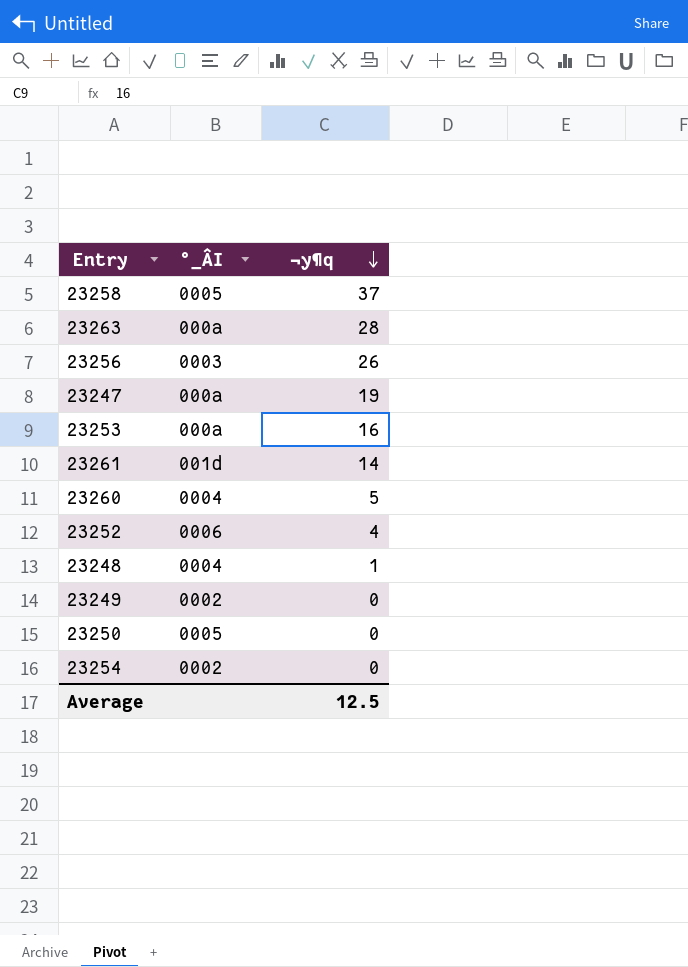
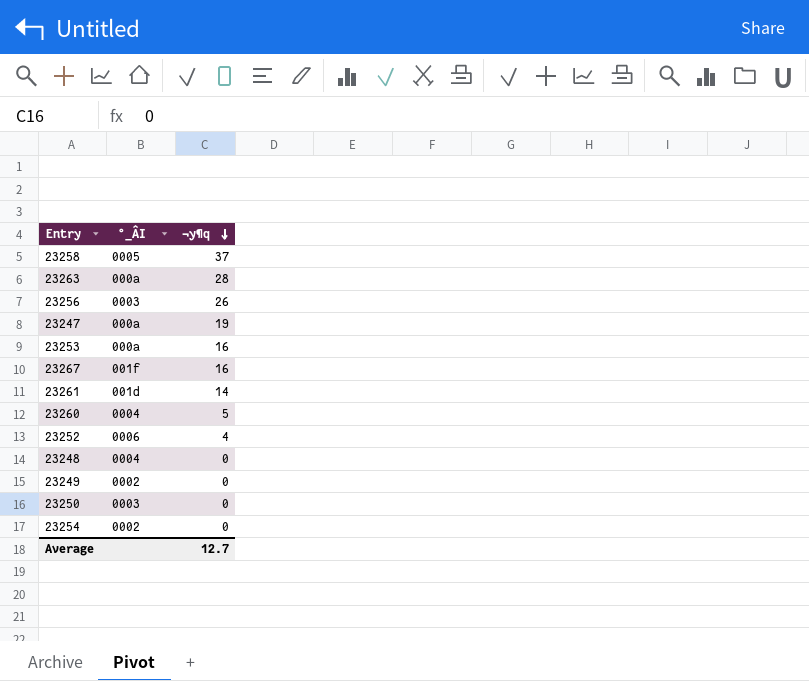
row 23267: none -> 001f | 16
23248 | ¬y¶q: 1 -> 0
23250 | °_ÂI: 0005 -> 0003
Average | ¬y¶q: 12.5 -> 12.7

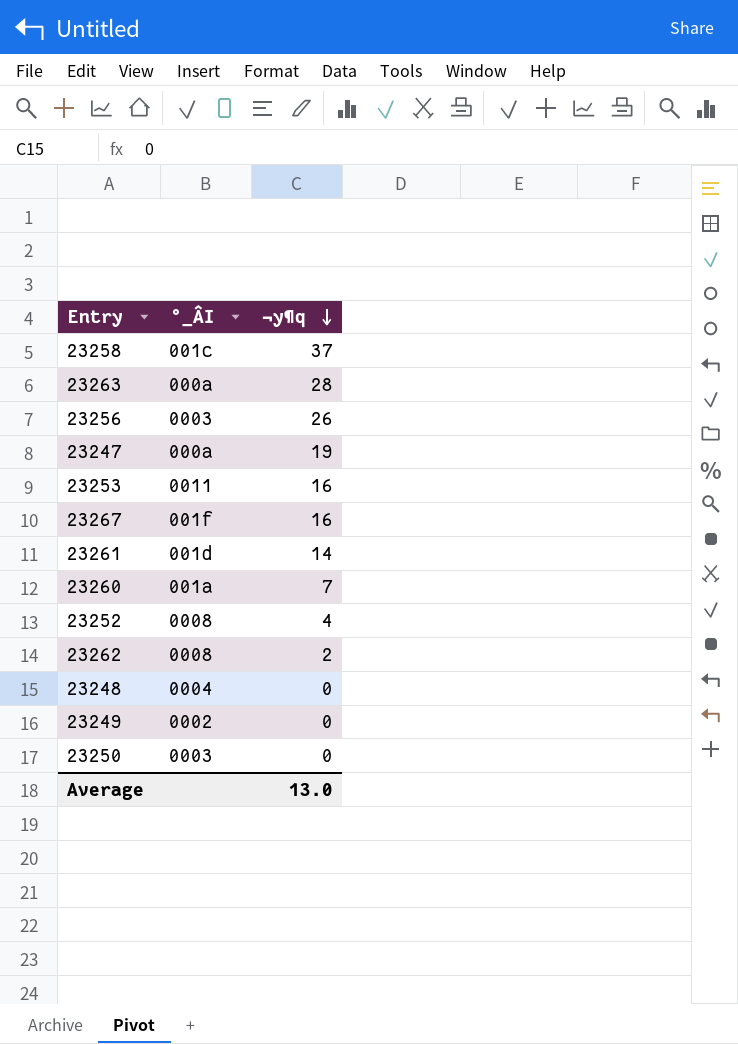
row 23254: 0002 | 0 -> none
23258 | °_ÂI: 0005 -> 001c
23253 | °_ÂI: 000a -> 0011
23260 | °_ÂI: 0004 -> 001a
23260 | ¬y¶q: 5 -> 7
23252 | °_ÂI: 0006 -> 0008
row 23262: none -> 0008 | 2
Average | ¬y¶q: 12.7 -> 13.0

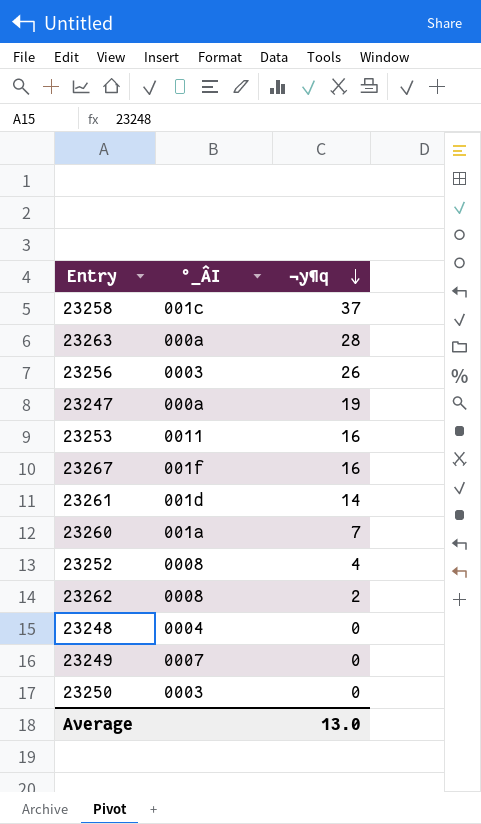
23249 | °_ÂI: 0002 -> 0007

